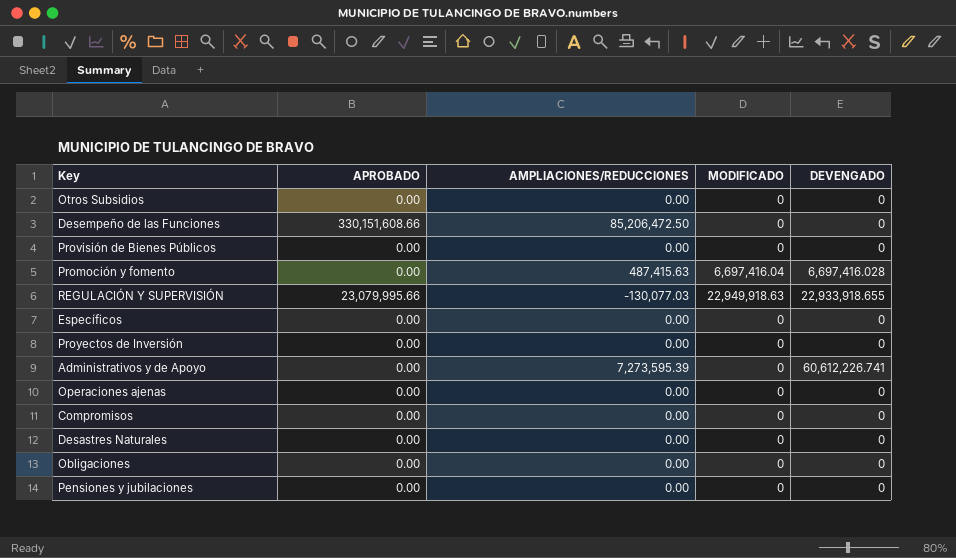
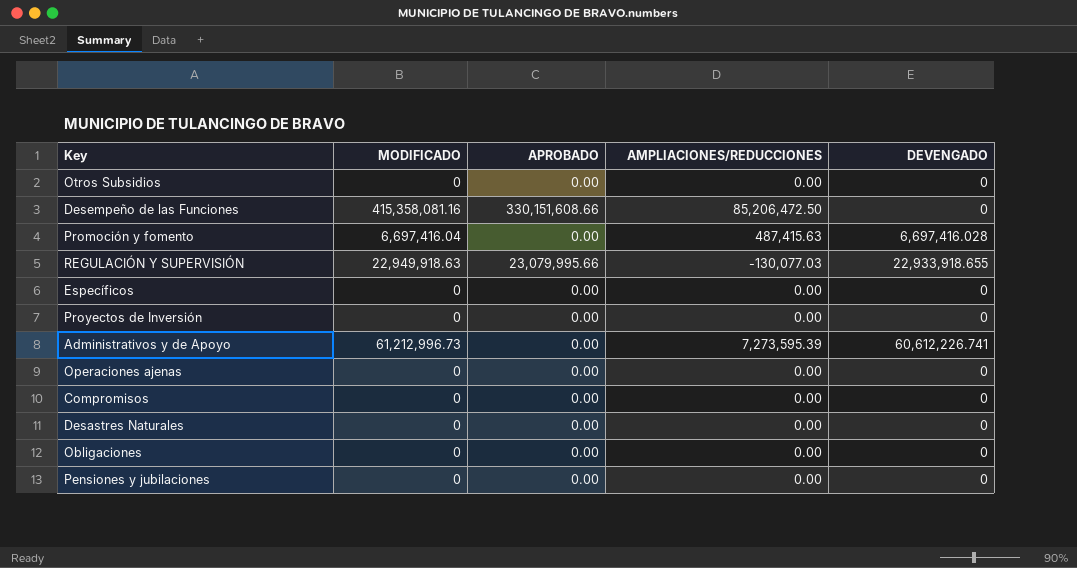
column MODIFICADO | position: 4 -> 2
row Provisión de Bienes Públicos: 0.00 | 0.00 | 0 | 0 -> none
Desempeño de las Funciones | MODIFICADO: 0 -> 415,358,081.16
Administrativos y de Apoyo | MODIFICADO: 0 -> 61,212,996.73

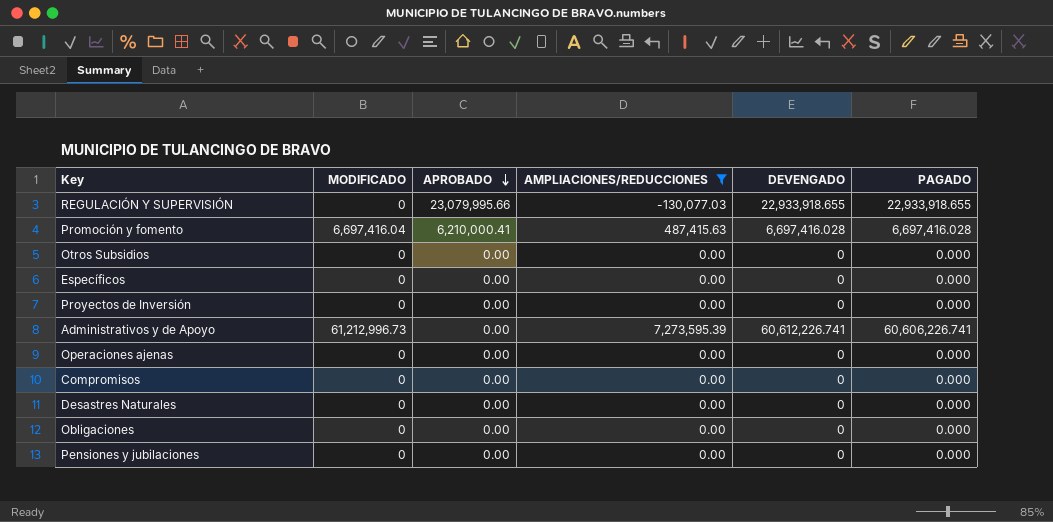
filter: none -> AMPLIACIONES/REDUCCIONES != 85,206,472.50
row order: none -> APROBADO descending
column PAGADO | position: none -> 6
REGULACIÓN Y SUPERVISIÓN | MODIFICADO: 22,949,918.63 -> 0
Promoción y fomento | APROBADO: 0.00 -> 6,210,000.41

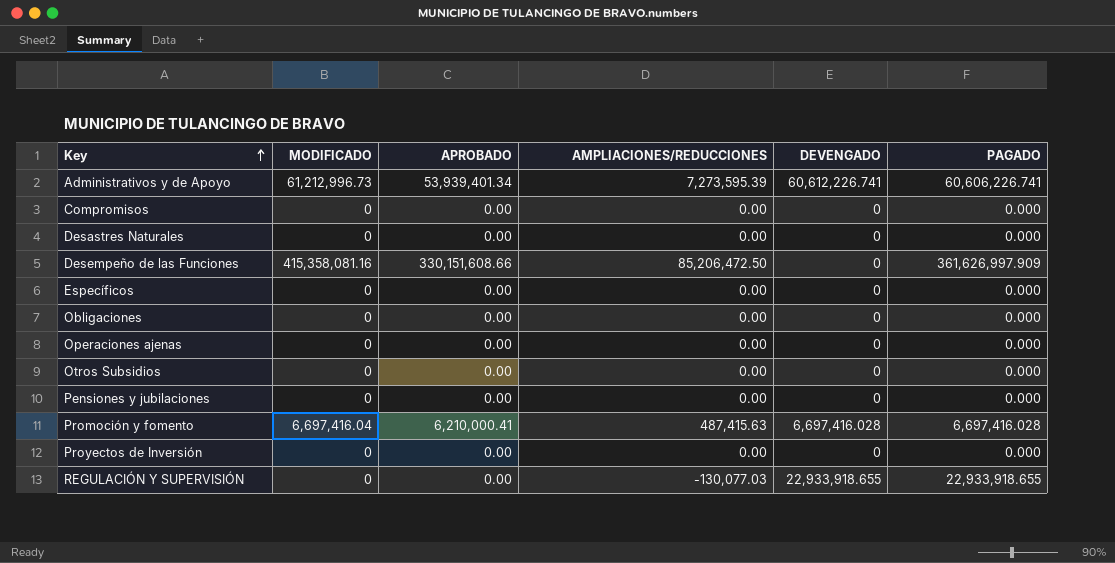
filter: AMPLIACIONES/REDUCCIONES != 85,206,472.50 -> none
row order: APROBADO descending -> Key ascending
Administrativos y de Apoyo | APROBADO: 0.00 -> 53,939,401.34
REGULACIÓN Y SUPERVISIÓN | APROBADO: 23,079,995.66 -> 0.00

